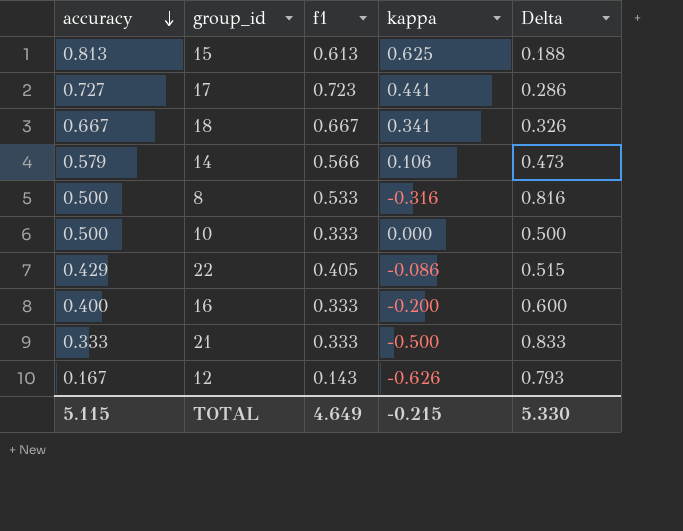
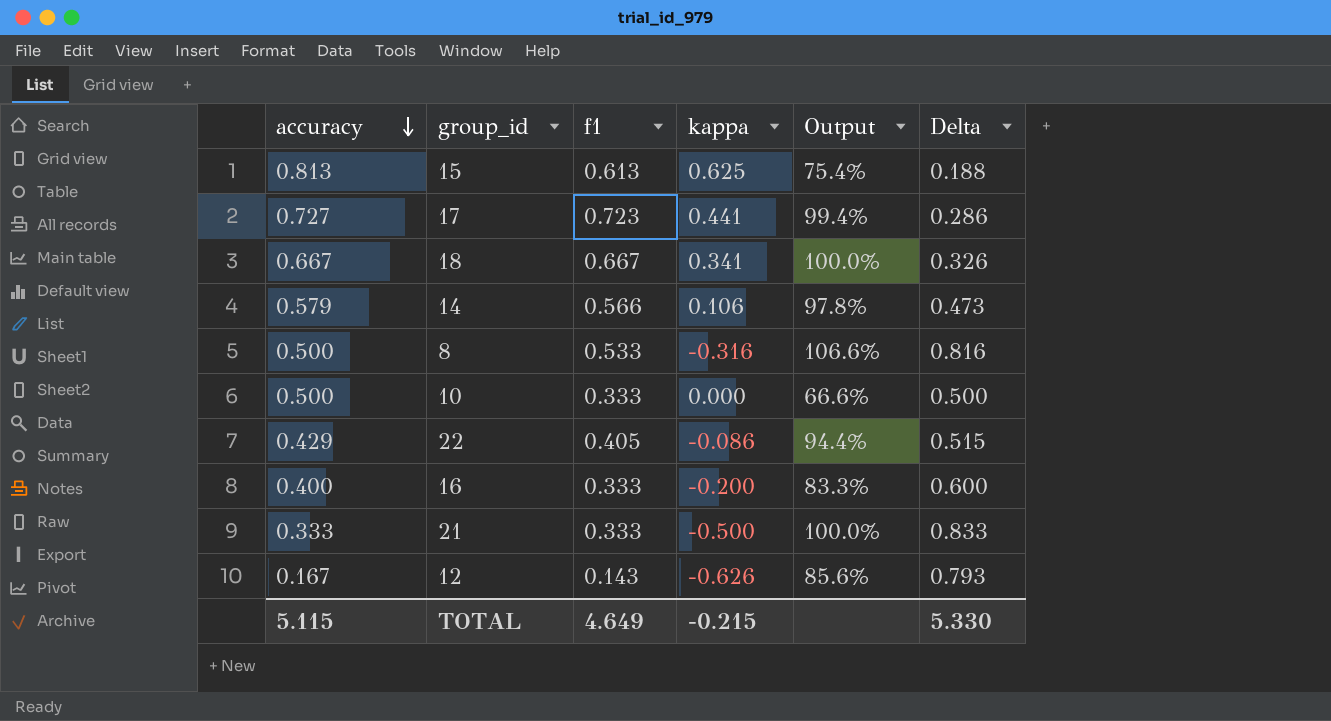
column Output | formula: none -> [f1] / [accuracy]

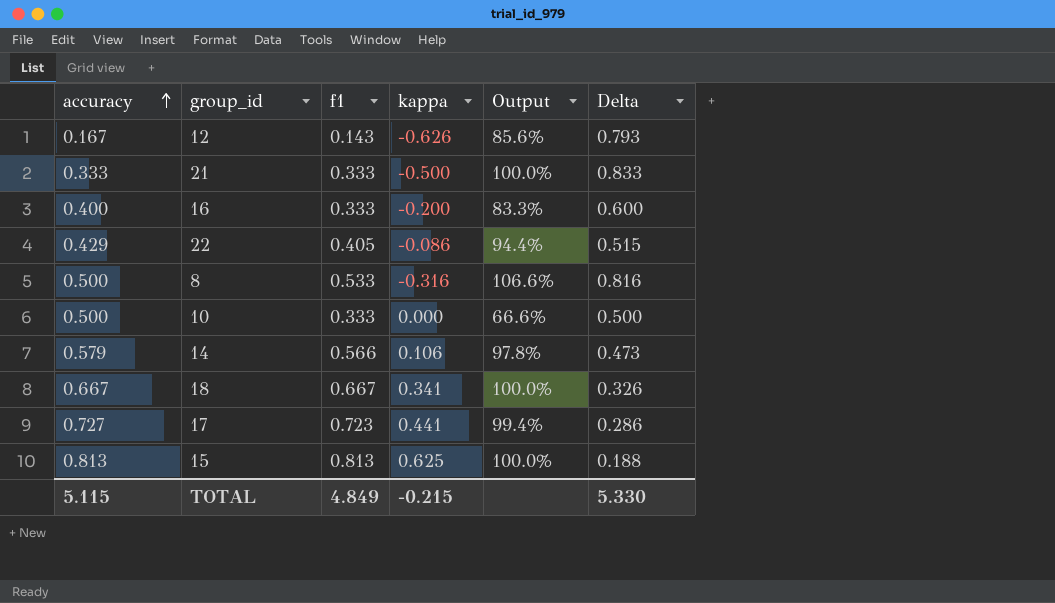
row order: accuracy descending -> accuracy ascending
15 | f1: 0.613 -> 0.813
15 | Output: 75.4% -> 100.0%
TOTAL | f1: 4.649 -> 4.849

